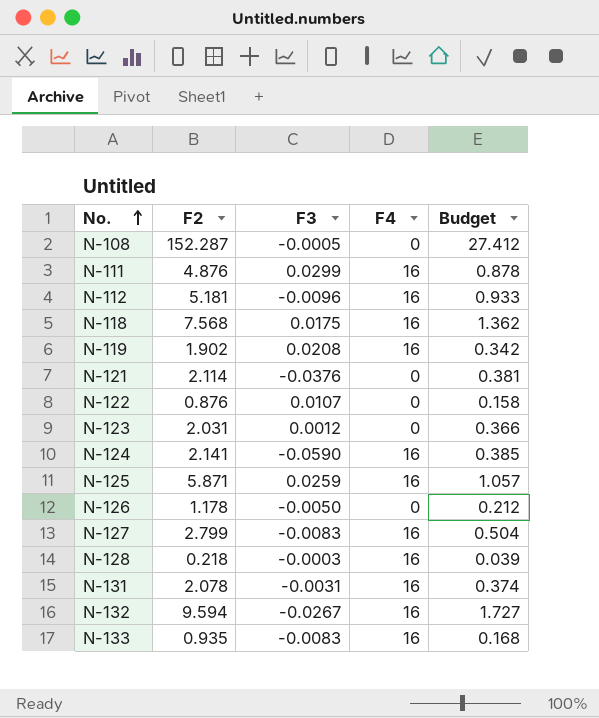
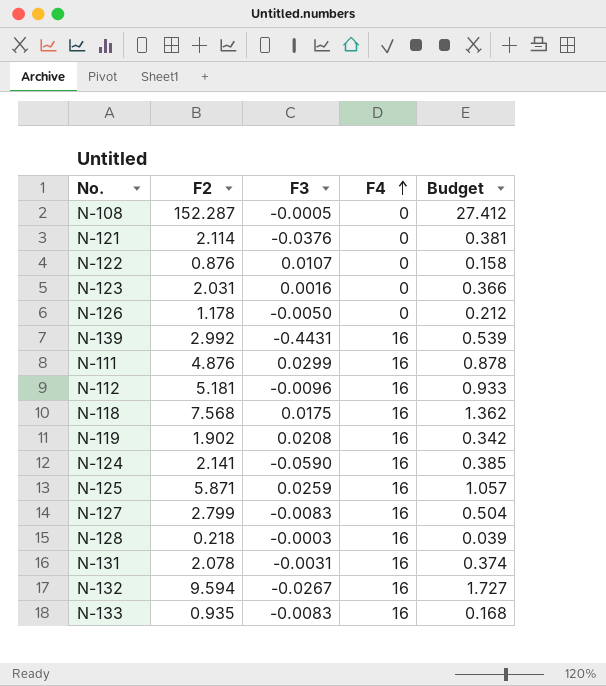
row order: No. ascending -> F4 ascending
N-123 | F3: 0.0012 -> 0.0016
row N-139: none -> 2.992 | -0.4431 | 16 | 0.539

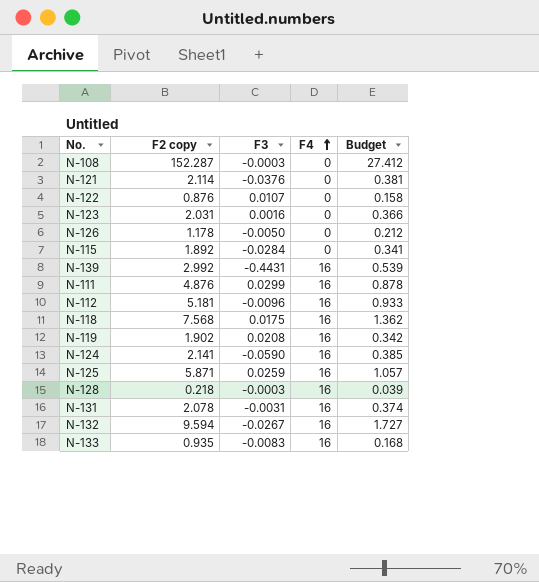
column name: F2 -> F2 copy
row N-127: 2.799 | -0.0083 | 16 | 0.504 -> none
N-108 | F3: -0.0005 -> -0.0003
row N-115: none -> 1.892 | -0.0284 | 0 | 0.341

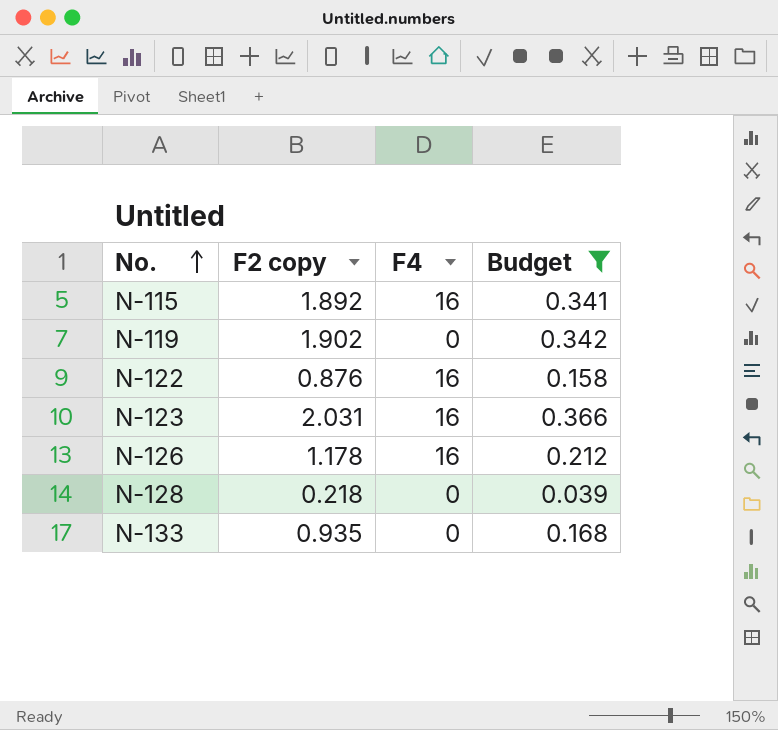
filter: none -> Budget <= 0.366
row order: F4 ascending -> No. ascending
column F3 | position: 3 -> none
N-115 | F4: 0 -> 16
N-119 | F4: 16 -> 0
N-122 | F4: 0 -> 16
N-123 | F4: 0 -> 16
N-126 | F4: 0 -> 16
N-128 | F4: 16 -> 0
N-133 | F4: 16 -> 0

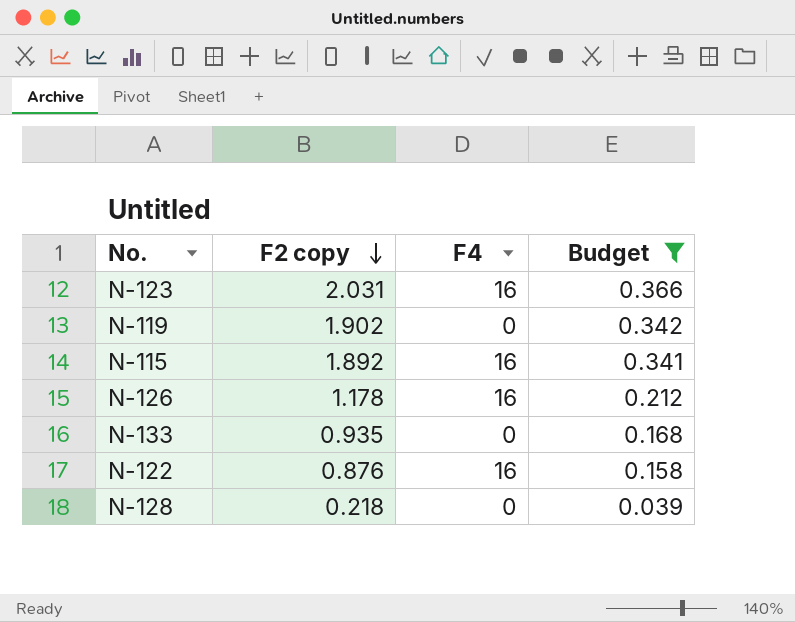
row order: No. ascending -> F2 copy descending

